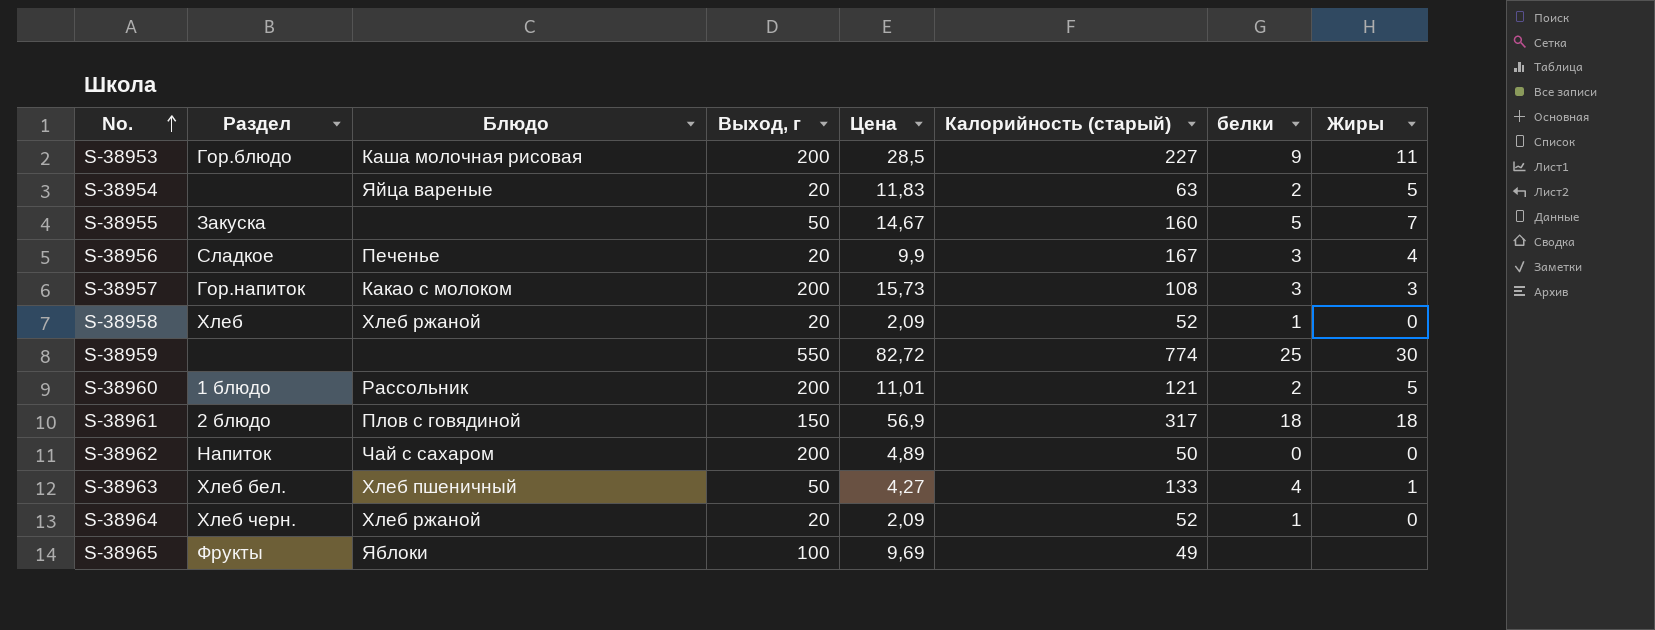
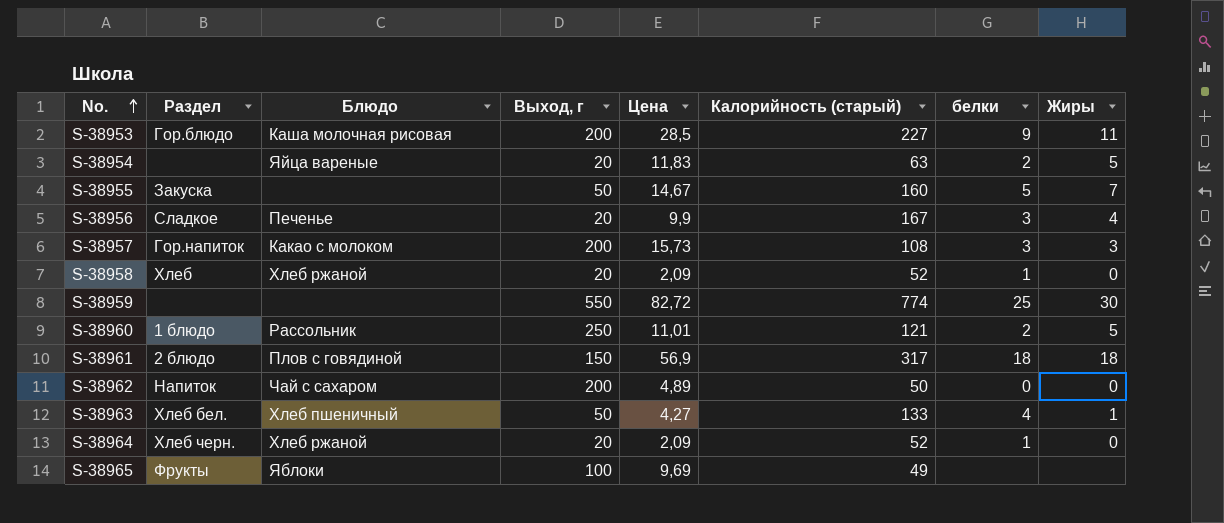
S-38960 | Выход, г: 200 -> 250

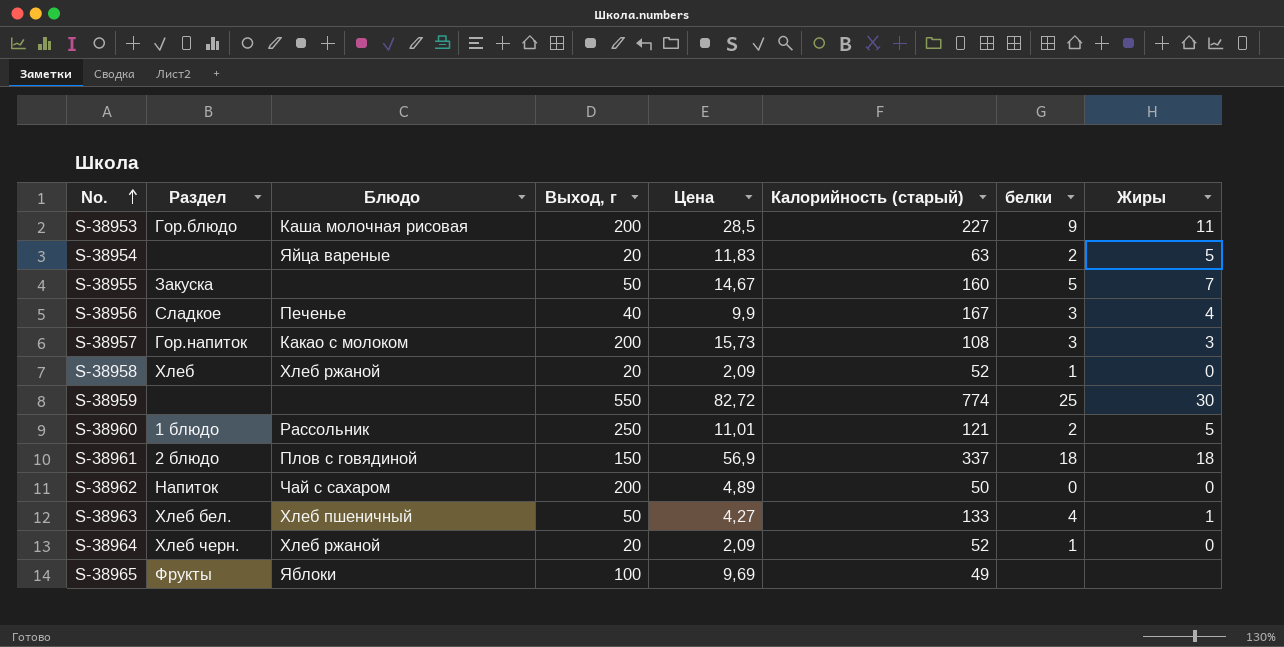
S-38956 | Выход, г: 20 -> 40
S-38961 | Калорийность (старый): 317 -> 337

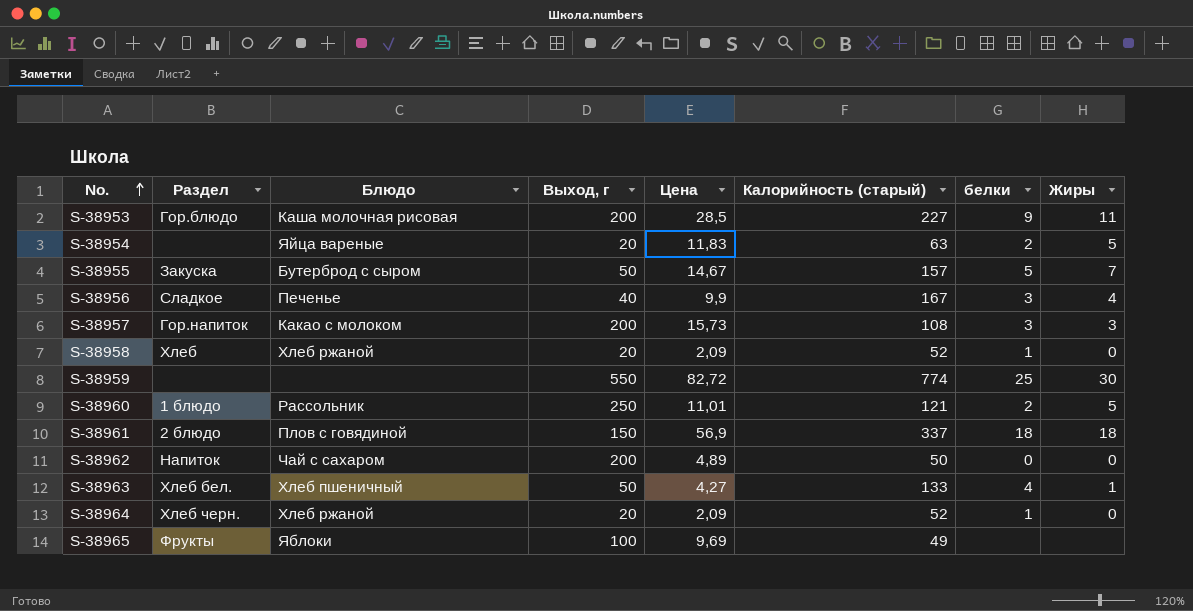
S-38955 | Блюдо: none -> Бутерброд с сыром
S-38955 | Калорийность (старый): 160 -> 157

